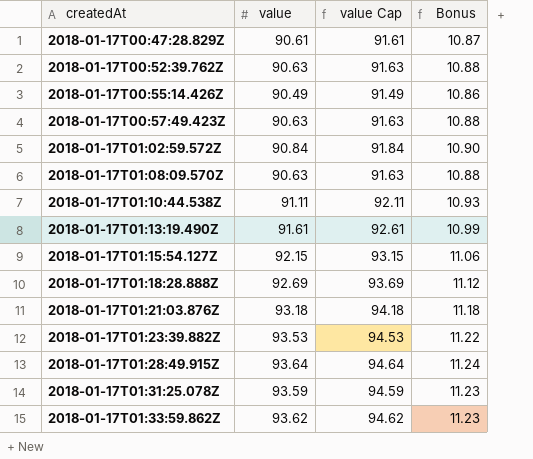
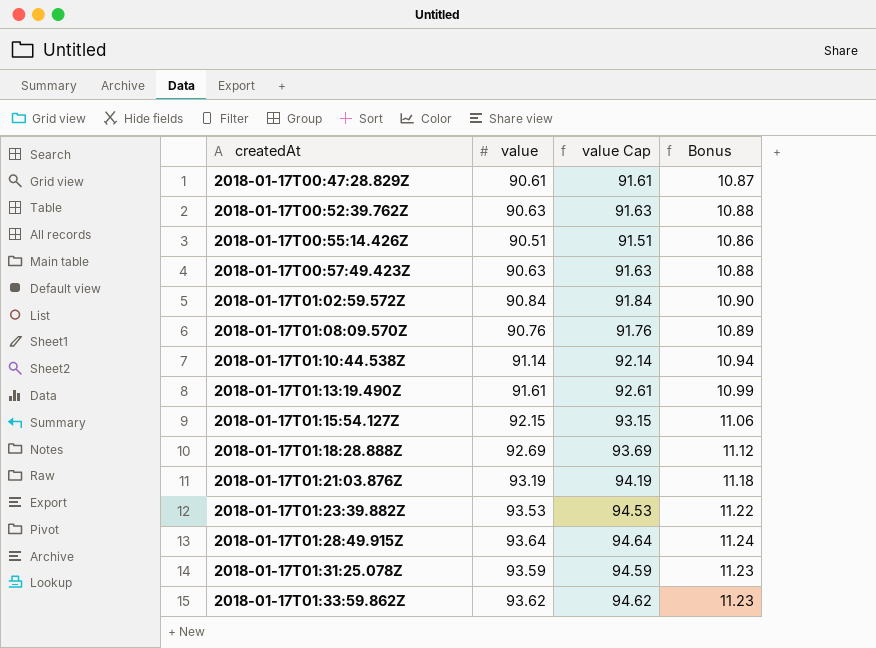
2018-01-17T00:55:14.426Z | value: 90.49 -> 90.51
2018-01-17T00:55:14.426Z | value Cap: 91.49 -> 91.51
2018-01-17T01:08:09.570Z | value: 90.63 -> 90.76
2018-01-17T01:08:09.570Z | value Cap: 91.63 -> 91.76
2018-01-17T01:08:09.570Z | Bonus: 10.88 -> 10.89
2018-01-17T01:10:44.538Z | value: 91.11 -> 91.14
2018-01-17T01:10:44.538Z | value Cap: 92.11 -> 92.14
2018-01-17T01:10:44.538Z | Bonus: 10.93 -> 10.94
2018-01-17T01:21:03.876Z | value: 93.18 -> 93.19
2018-01-17T01:21:03.876Z | value Cap: 94.18 -> 94.19

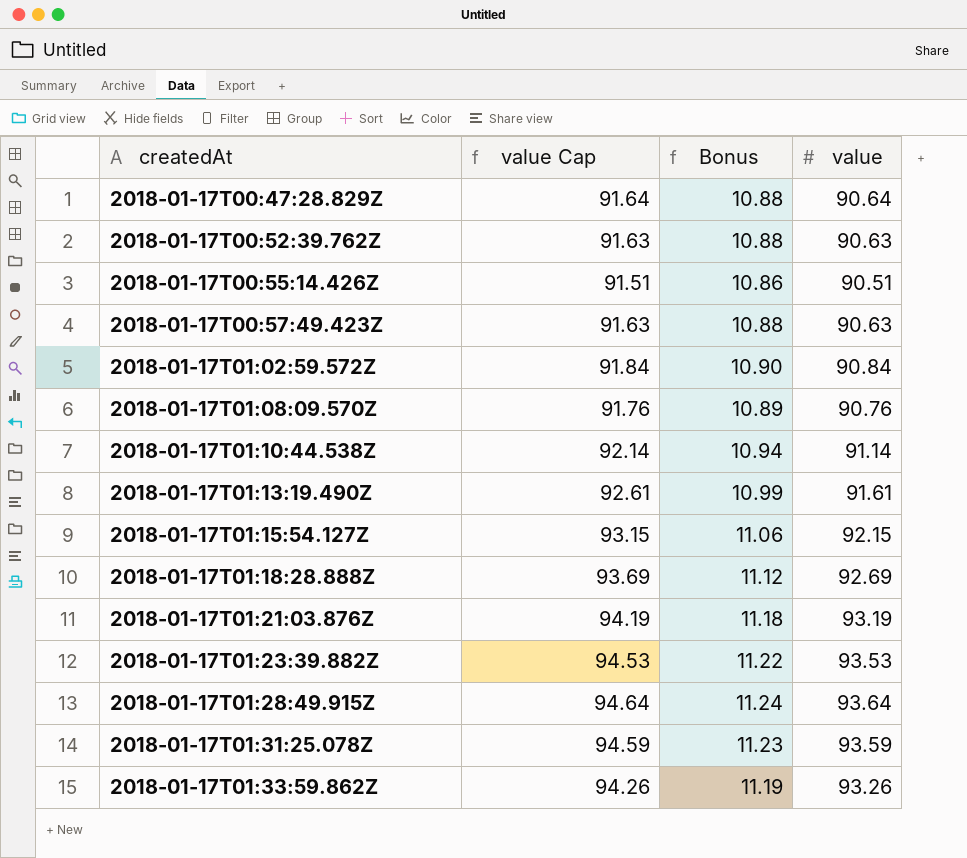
column value | position: 2 -> 4
2018-01-17T00:47:28.829Z | value Cap: 91.61 -> 91.64
2018-01-17T00:47:28.829Z | Bonus: 10.87 -> 10.88
2018-01-17T00:47:28.829Z | value: 90.61 -> 90.64
2018-01-17T01:33:59.862Z | value Cap: 94.62 -> 94.26
2018-01-17T01:33:59.862Z | Bonus: 11.23 -> 11.19
2018-01-17T01:33:59.862Z | value: 93.62 -> 93.26

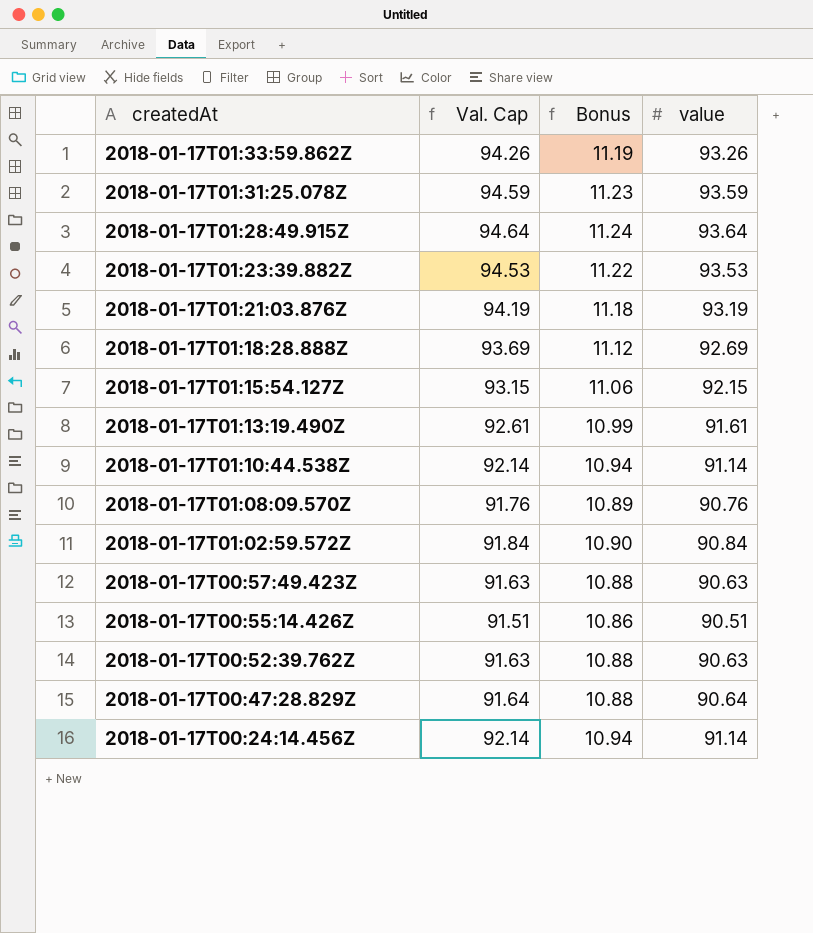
row order: createdAt ascending -> createdAt descending
column name: value Cap -> Val. Cap
row 2018-01-17T00:24:14.456Z: none -> 92.14 | 10.94 | 91.14

